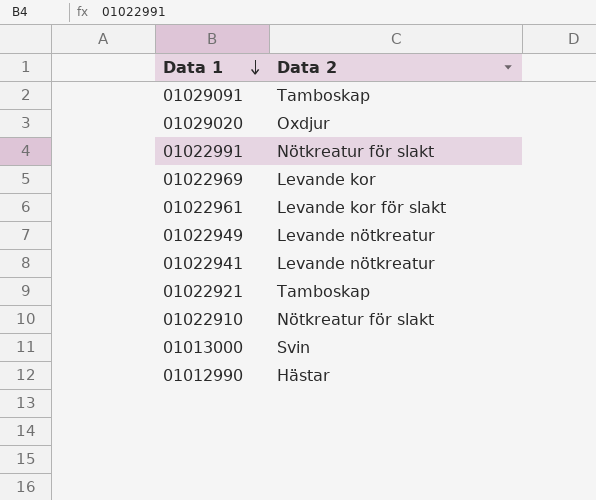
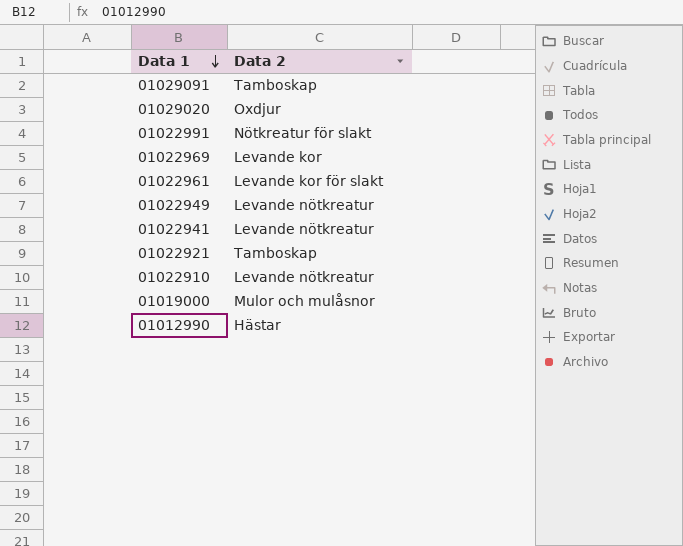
row 01013000: Svin -> none
01022910 | Data 2: Nötkreatur för slakt -> Levande nötkreatur
row 01019000: none -> Mulor och mulåsnor

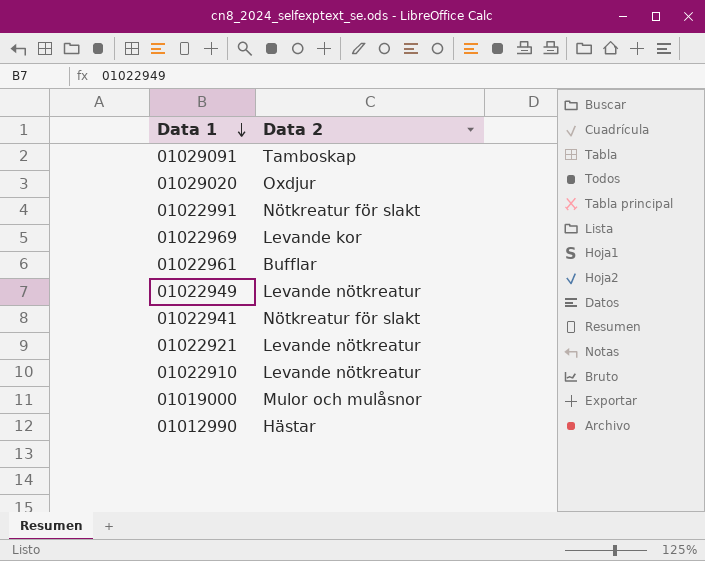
01022961 | Data 2: Levande kor för slakt -> Bufflar
01022941 | Data 2: Levande nötkreatur -> Nötkreatur för slakt
01022921 | Data 2: Tamboskap -> Levande nötkreatur

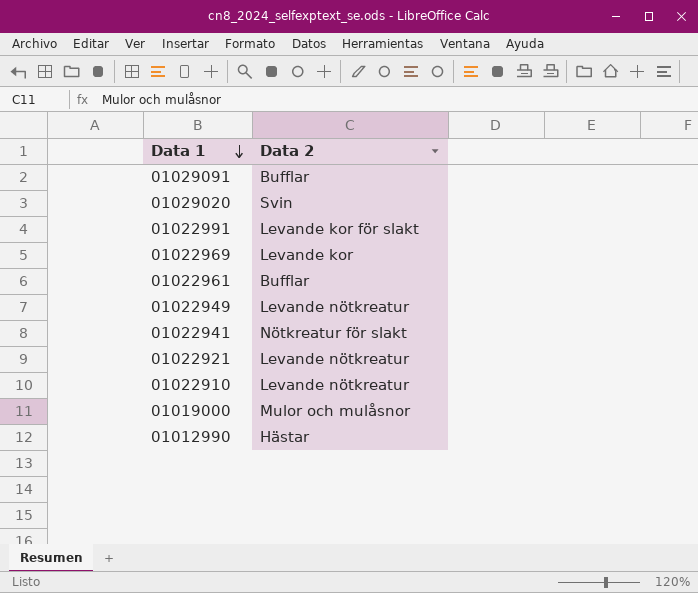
01029091 | Data 2: Tamboskap -> Bufflar
01029020 | Data 2: Oxdjur -> Svin
01022991 | Data 2: Nötkreatur för slakt -> Levande kor för slakt

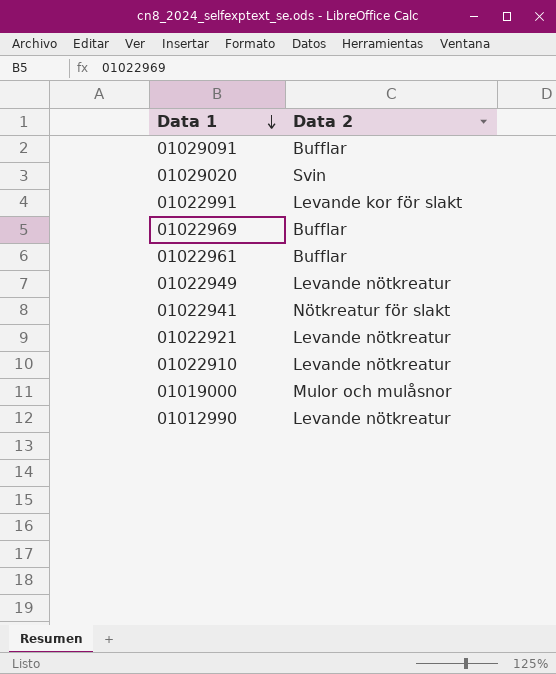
01022969 | Data 2: Levande kor -> Bufflar
01012990 | Data 2: Hästar -> Levande nötkreatur

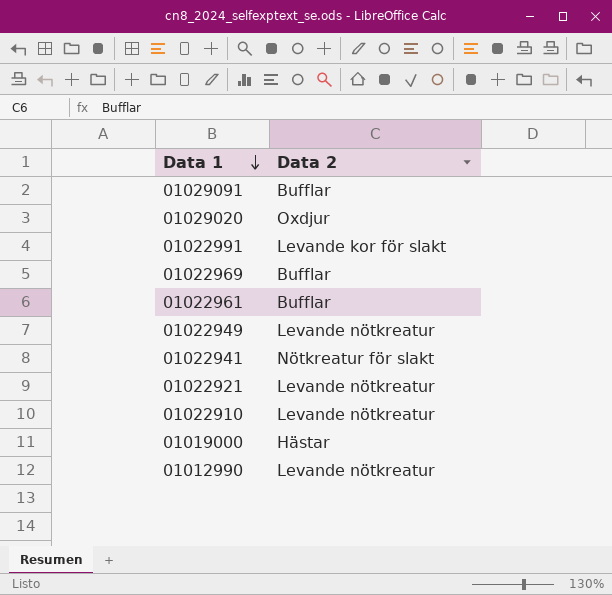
01029020 | Data 2: Svin -> Oxdjur
01019000 | Data 2: Mulor och mulåsnor -> Hästar

